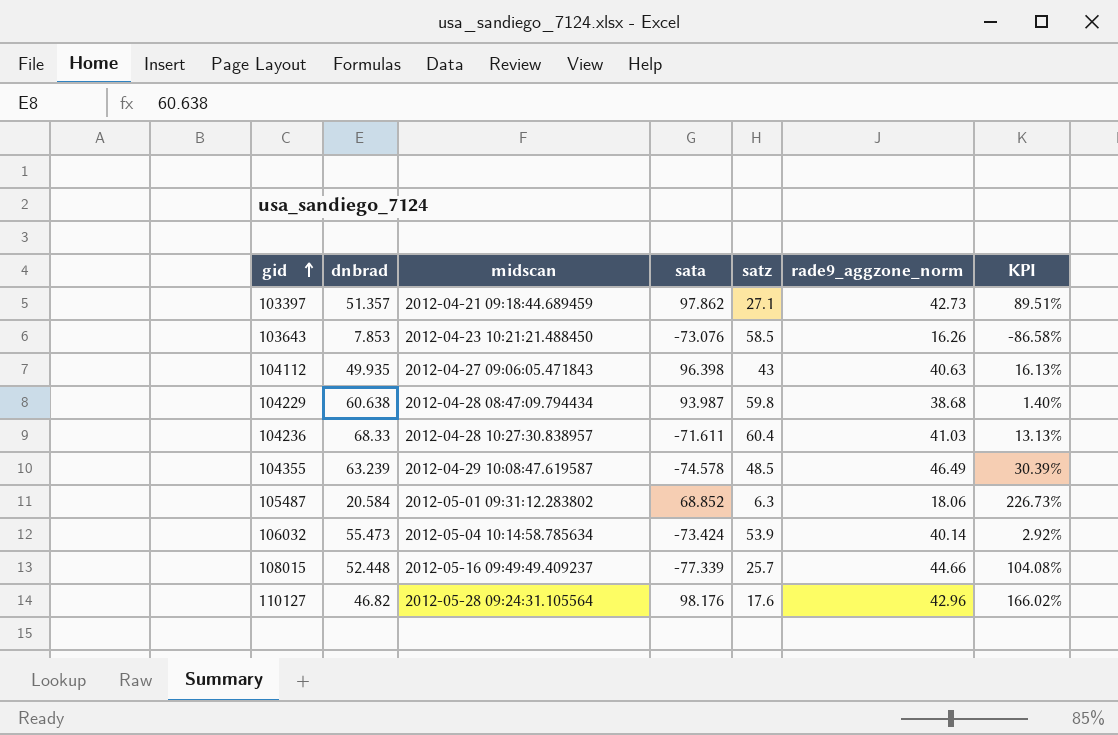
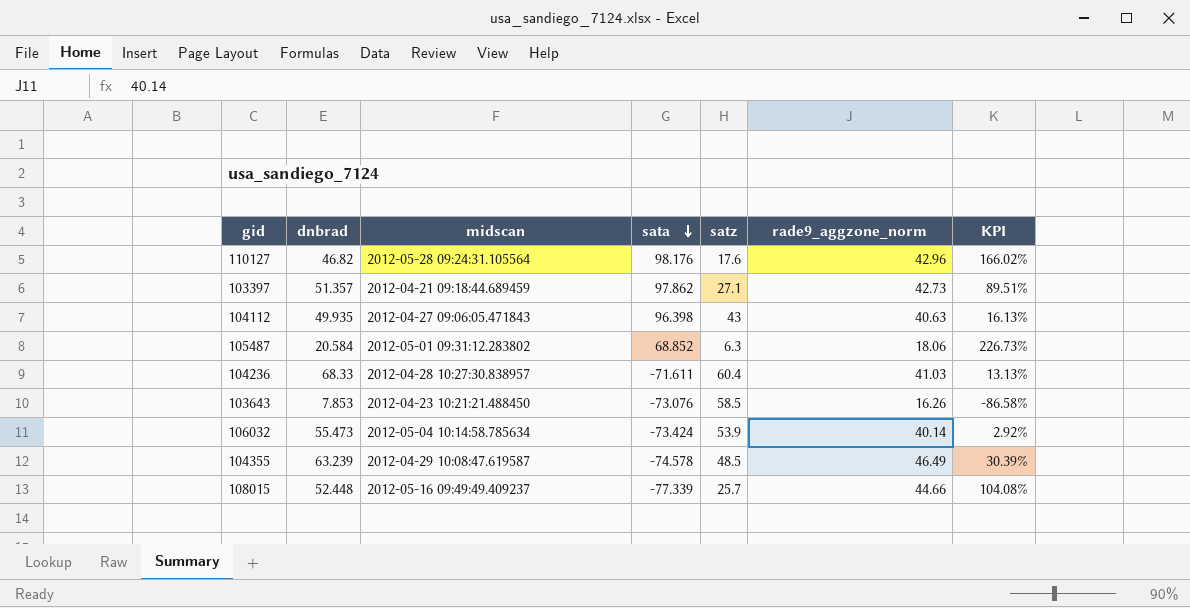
row order: gid ascending -> sata descending
row 104229: 60.638 | 2012-04-28 08:47:09.794434 | 93.987 | 59.8 | 38.68 | 1.40% -> none

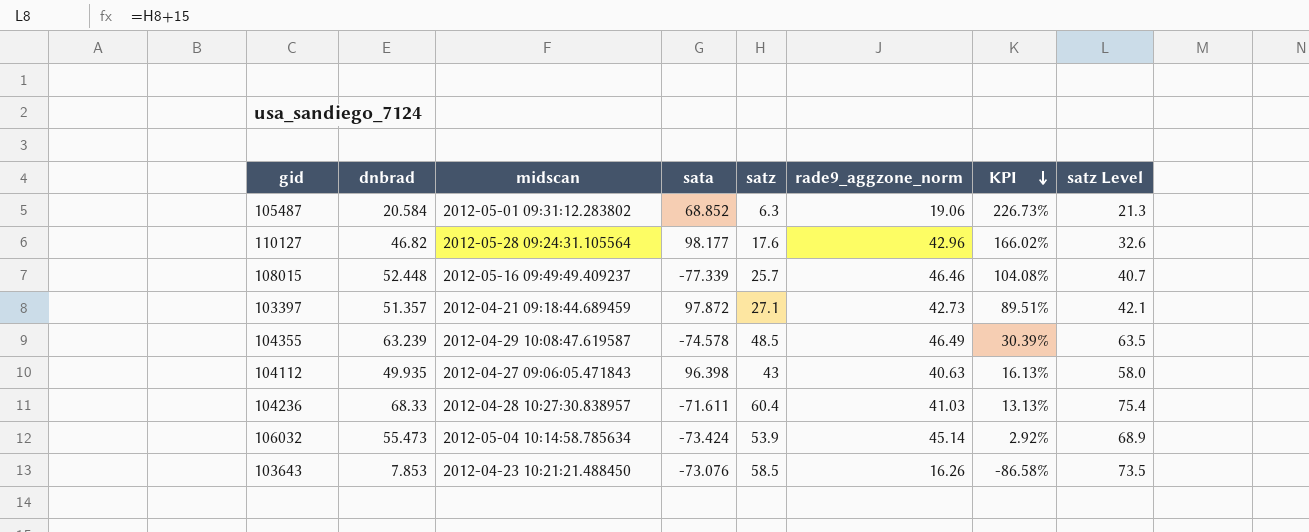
row order: sata descending -> KPI descending
column satz Level | formula: none -> [satz] + 15
105487 | rade9_aggzone_norm: 18.06 -> 19.06
110127 | sata: 98.176 -> 98.177
108015 | rade9_aggzone_norm: 44.66 -> 46.46
103397 | sata: 97.862 -> 97.872
106032 | rade9_aggzone_norm: 40.14 -> 45.14

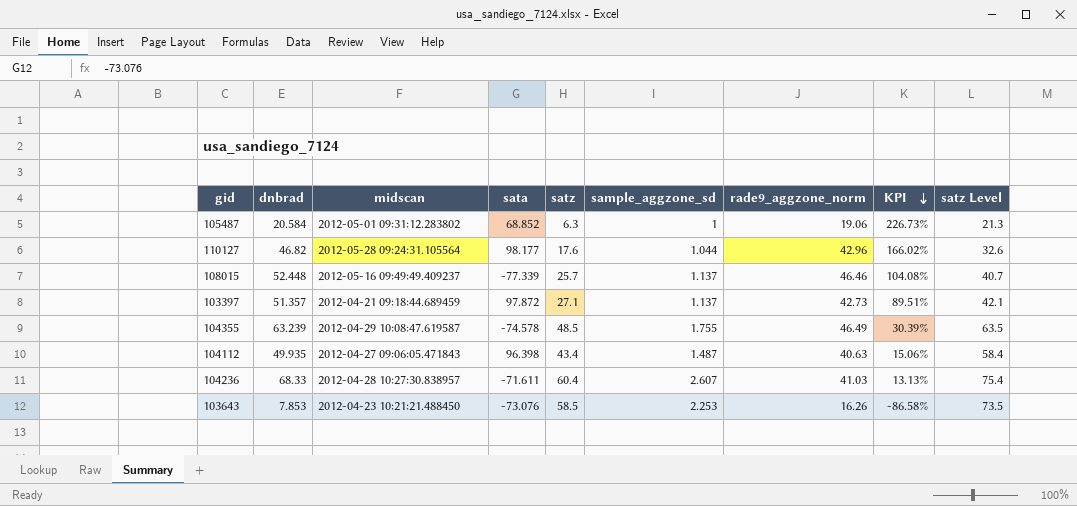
column sample_aggzone_sd | position: none -> 6
row 106032: 55.473 | 2012-05-04 10:14:58.785634 | -73.424 | 53.9 | 45.14 | 2.92% | 68.9 -> none
104112 | satz: 43 -> 43.4
104112 | KPI: 16.13% -> 15.06%
104112 | satz Level: 58.0 -> 58.4

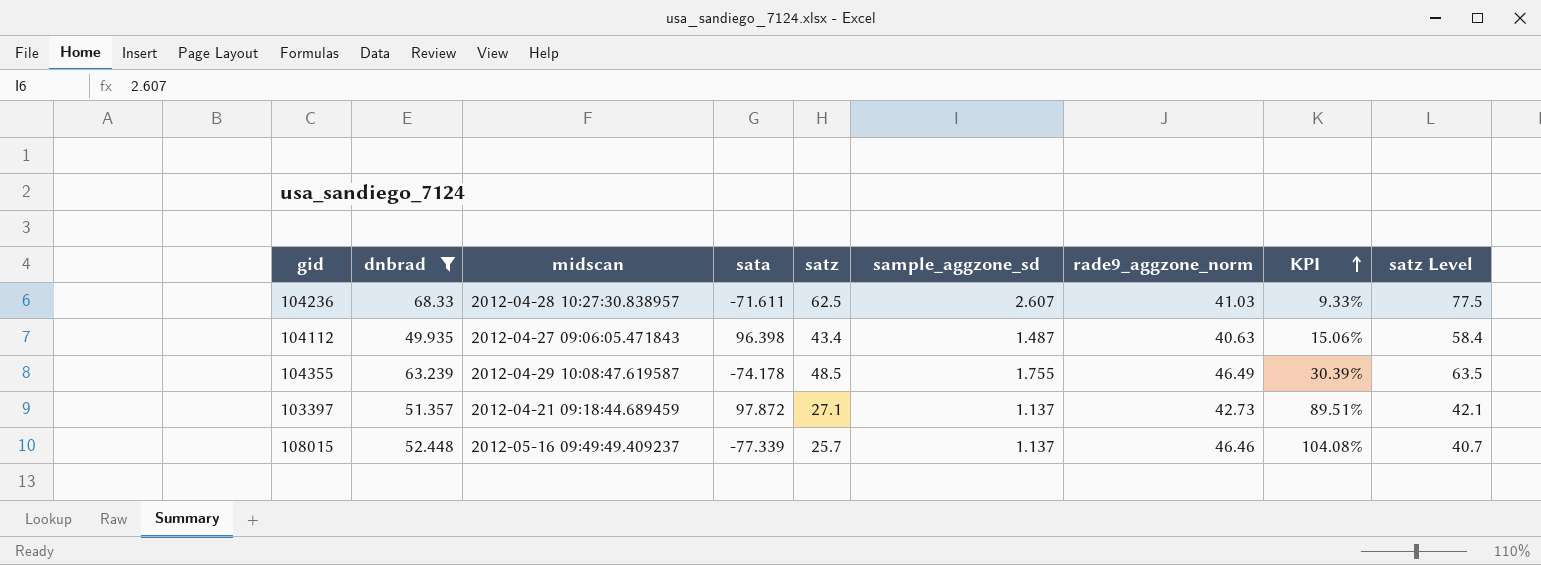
filter: none -> dnbrad >= 49.935
row order: KPI descending -> KPI ascending
104236 | satz: 60.4 -> 62.5
104236 | KPI: 13.13% -> 9.33%
104236 | satz Level: 75.4 -> 77.5
104355 | sata: -74.578 -> -74.178

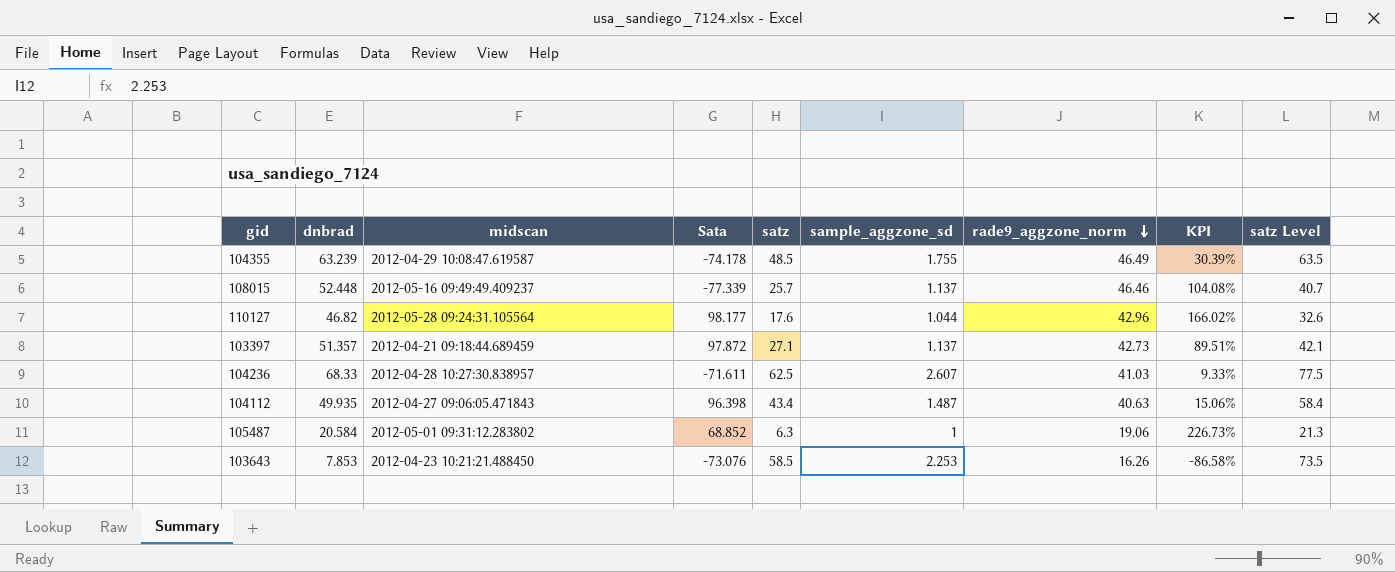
filter: dnbrad >= 49.935 -> none
row order: KPI ascending -> rade9_aggzone_norm descending
column name: sata -> Sata

